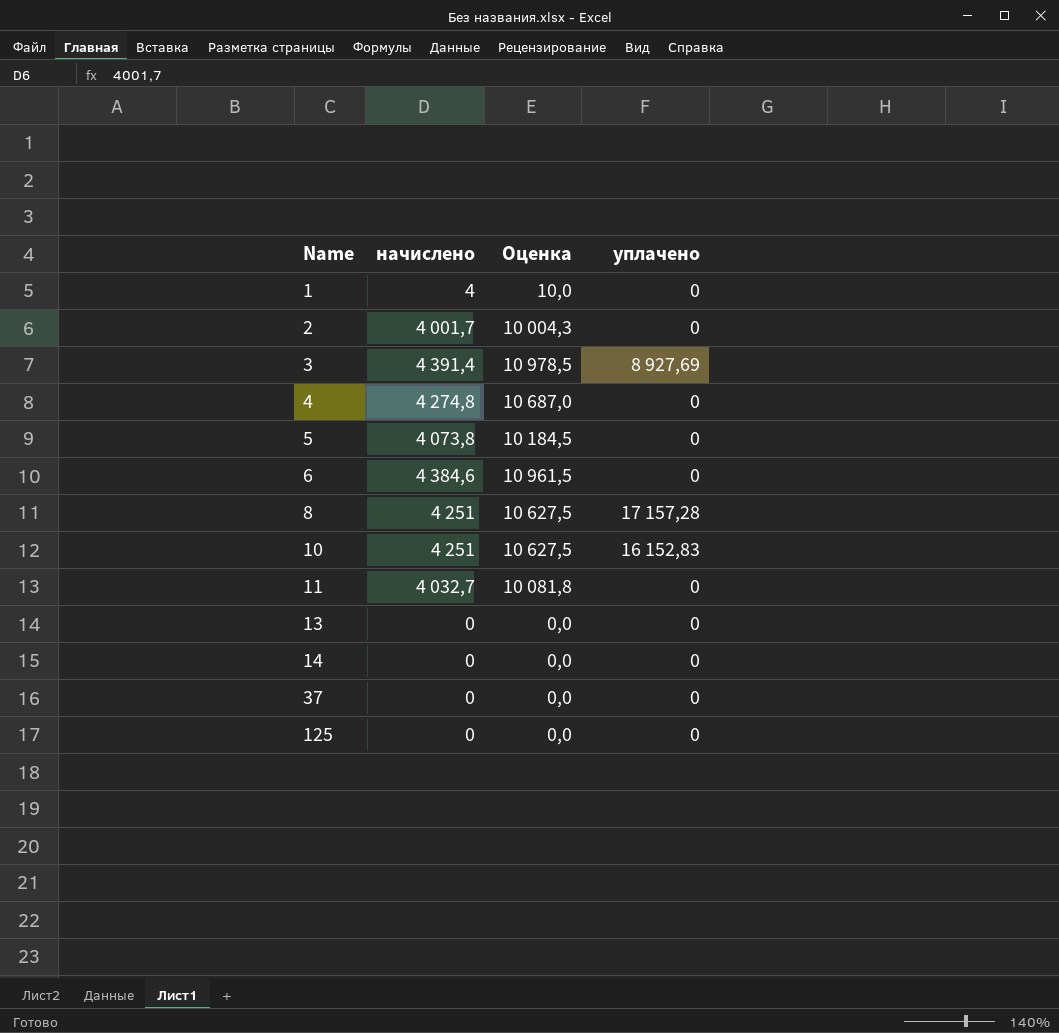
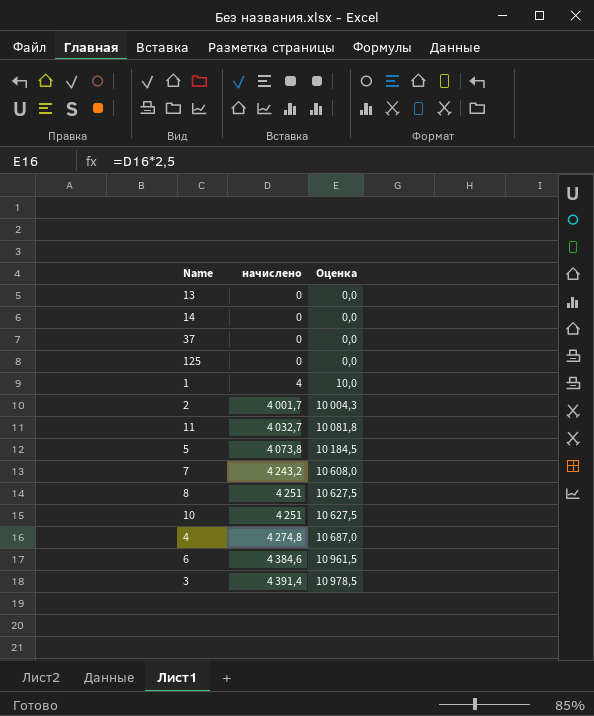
row order: Name ascending -> начислено ascending
column уплачено | position: 4 -> none
row 7: none -> 4 243,2 | 10 608,0

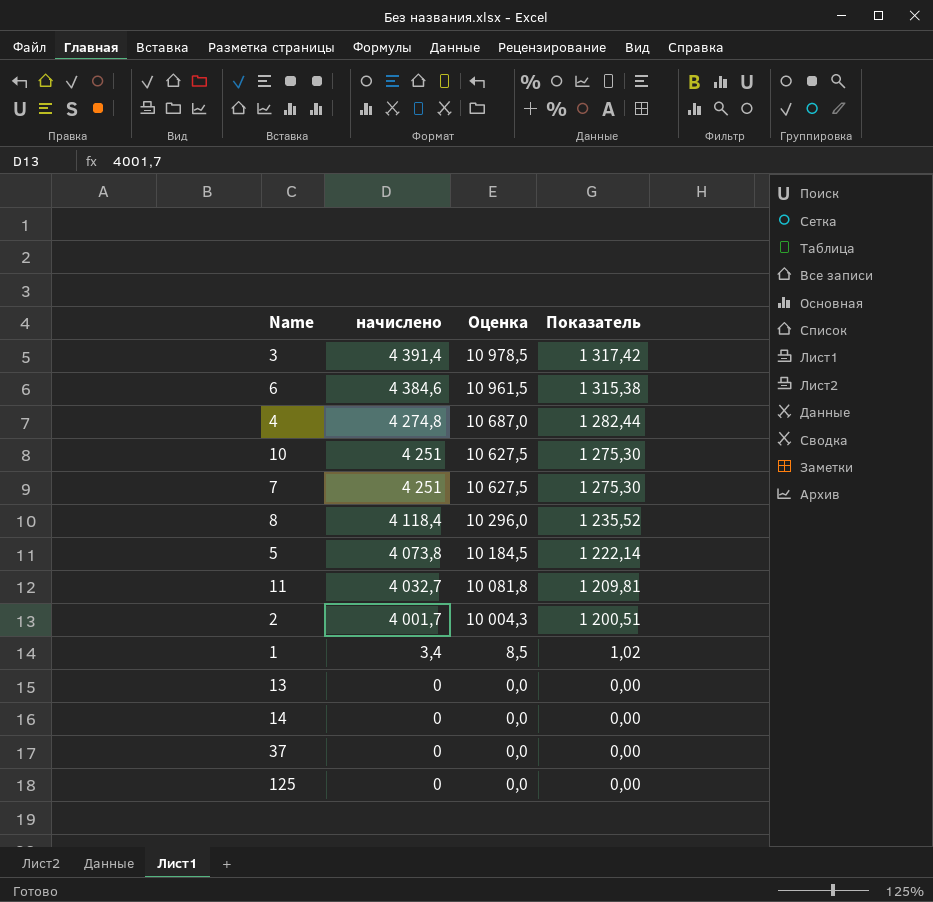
row order: начислено ascending -> начислено descending
column Показатель | formula: none -> [начислено] * 0,3
7 | начислено: 4 243,2 -> 4 251
7 | Оценка: 10 608,0 -> 10 627,5
8 | начислено: 4 251 -> 4 118,4
8 | Оценка: 10 627,5 -> 10 296,0
1 | начислено: 4 -> 3,4
1 | Оценка: 10,0 -> 8,5

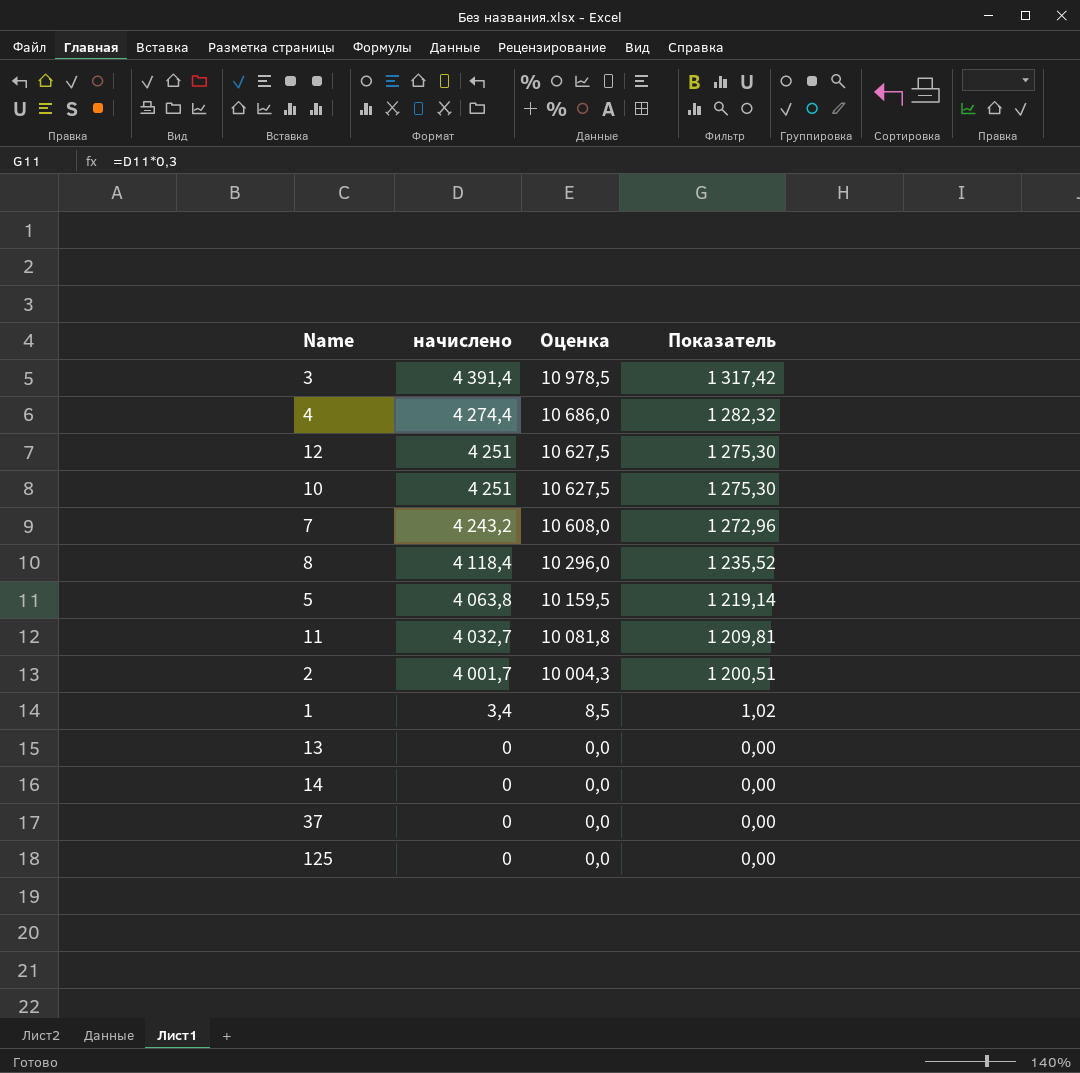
row 6: 4 384,6 | 10 961,5 | 1 315,38 -> none
4 | начислено: 4 274,8 -> 4 274,4
4 | Оценка: 10 687,0 -> 10 686,0
4 | Показатель: 1 282,44 -> 1 282,32
row 12: none -> 4 251 | 10 627,5 | 1 275,30
7 | начислено: 4 251 -> 4 243,2
7 | Оценка: 10 627,5 -> 10 608,0
7 | Показатель: 1 275,30 -> 1 272,96
5 | начислено: 4 073,8 -> 4 063,8
5 | Оценка: 10 184,5 -> 10 159,5
5 | Показатель: 1 222,14 -> 1 219,14

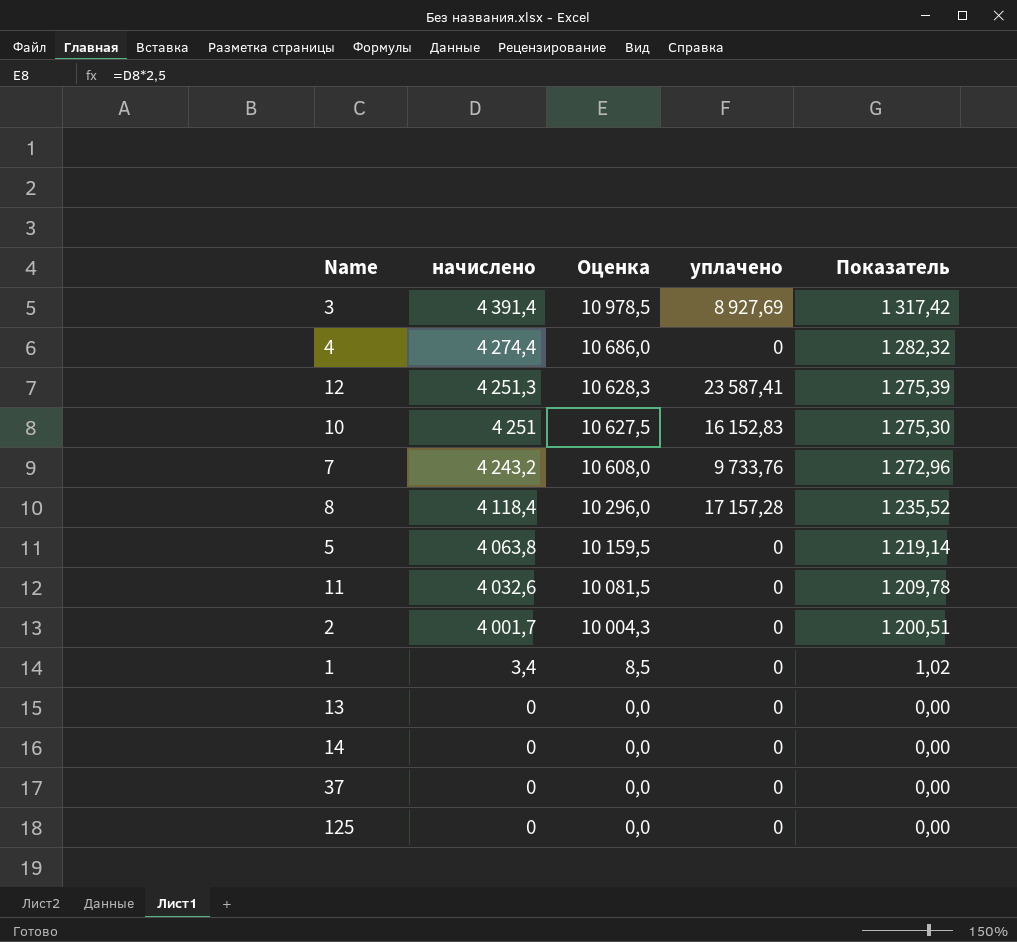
column уплачено | position: none -> 4
12 | начислено: 4 251 -> 4 251,3
12 | Оценка: 10 627,5 -> 10 628,3
12 | Показатель: 1 275,30 -> 1 275,39
11 | начислено: 4 032,7 -> 4 032,6
11 | Оценка: 10 081,8 -> 10 081,5
11 | Показатель: 1 209,81 -> 1 209,78

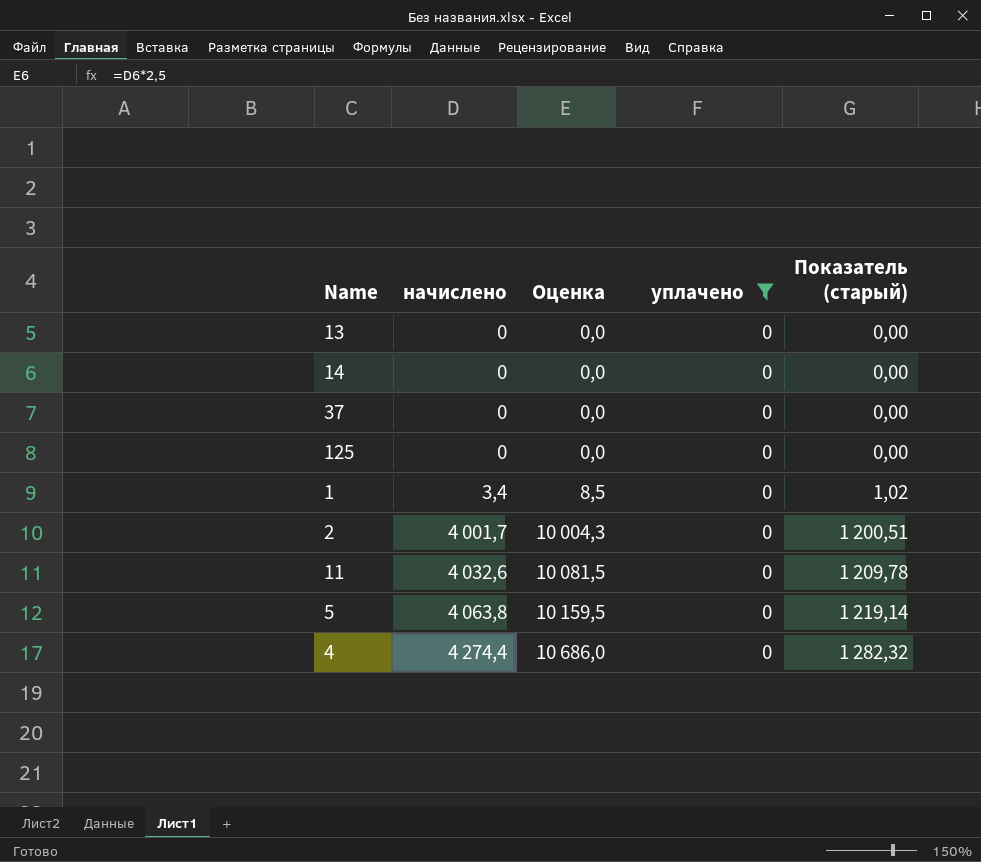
filter: none -> уплачено = 0
row order: начислено descending -> начислено ascending
column name: Показатель -> Показатель (старый)

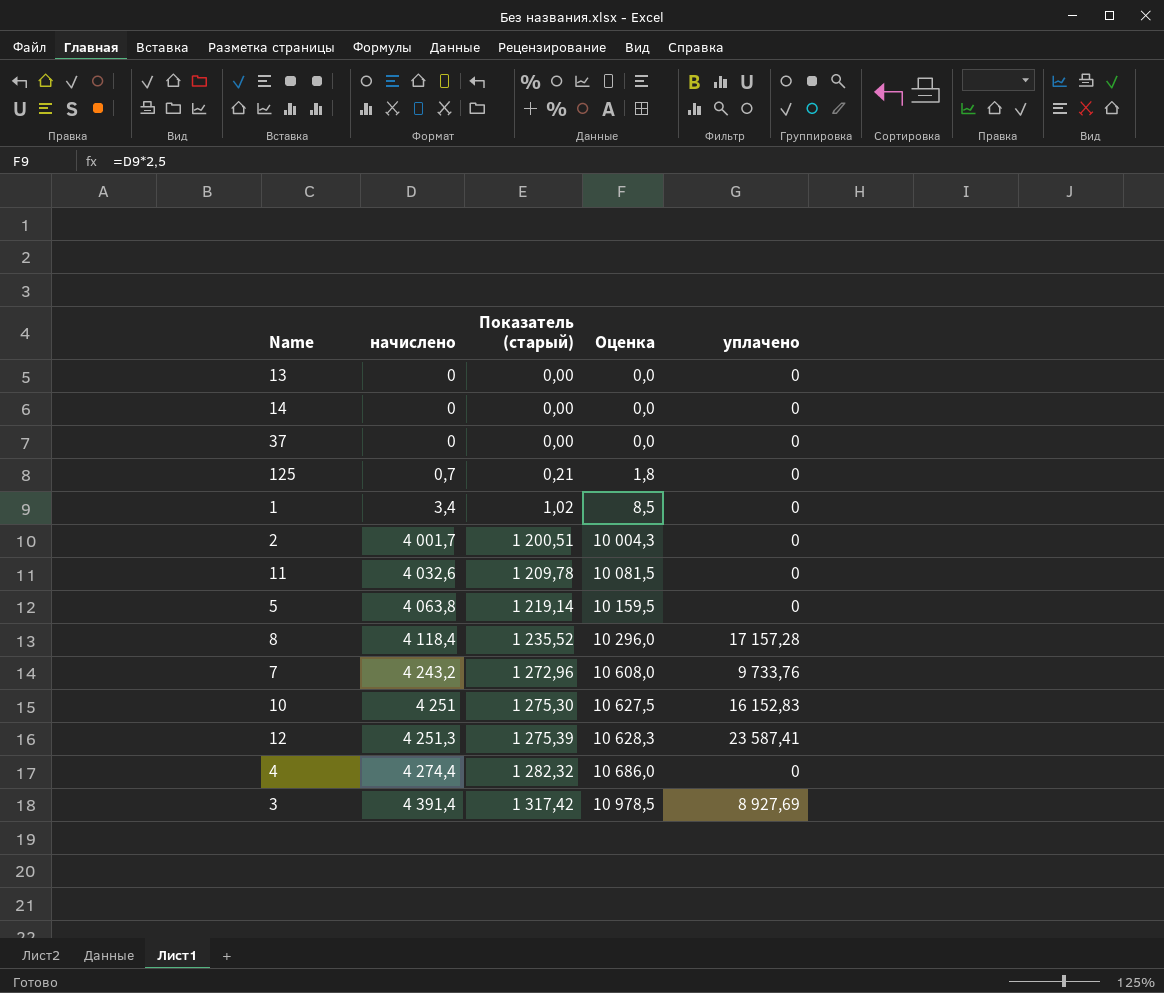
filter: уплачено = 0 -> none
column Показатель (старый) | position: 5 -> 3
125 | начислено: 0 -> 0,7
125 | Показатель (старый): 0,00 -> 0,21
125 | Оценка: 0,0 -> 1,8

